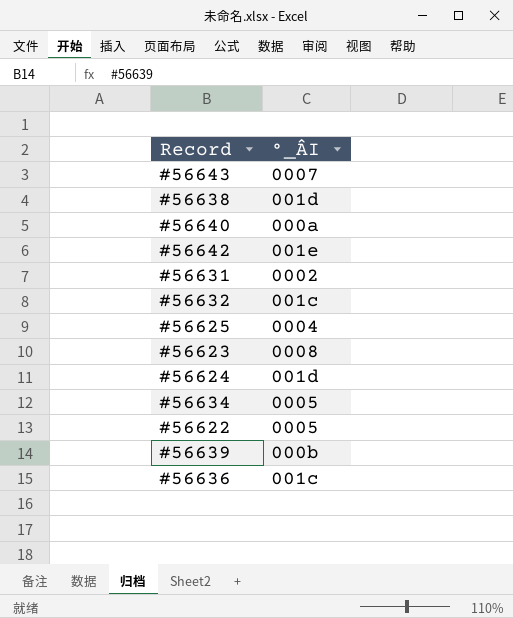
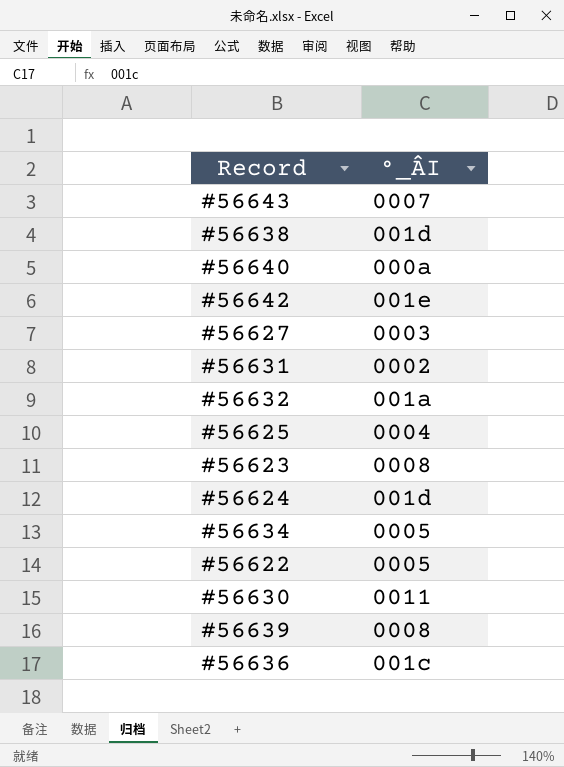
row #56627: none -> 0003
#56632 | °_ÂI: 001c -> 001a
row #56630: none -> 0011
#56639 | °_ÂI: 000b -> 0008

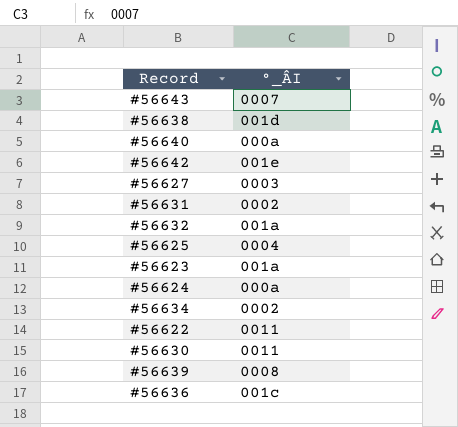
#56623 | °_ÂI: 0008 -> 001a
#56624 | °_ÂI: 001d -> 000a
#56634 | °_ÂI: 0005 -> 0002
#56622 | °_ÂI: 0005 -> 0011

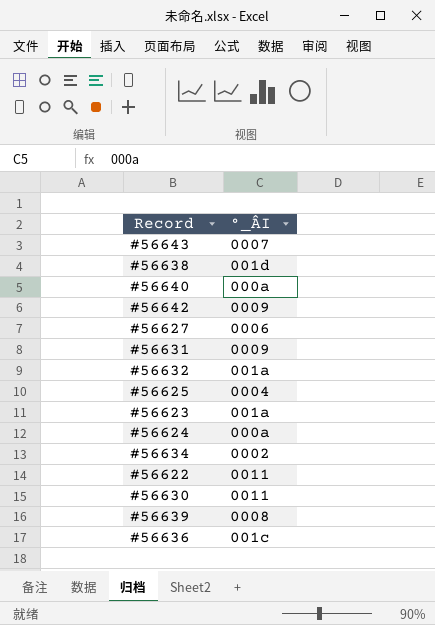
#56642 | °_ÂI: 001e -> 0009
#56627 | °_ÂI: 0003 -> 0006
#56631 | °_ÂI: 0002 -> 0009

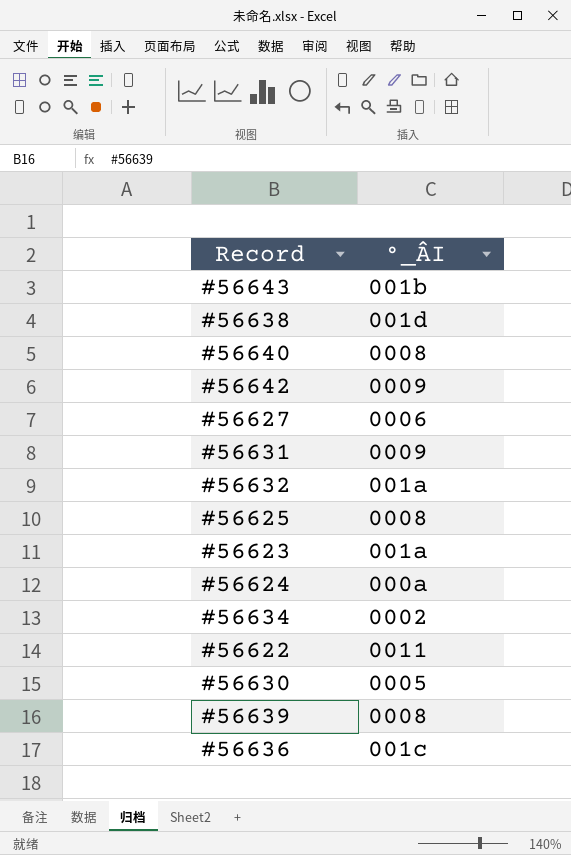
#56643 | °_ÂI: 0007 -> 001b
#56640 | °_ÂI: 000a -> 0008
#56625 | °_ÂI: 0004 -> 0008
#56630 | °_ÂI: 0011 -> 0005

